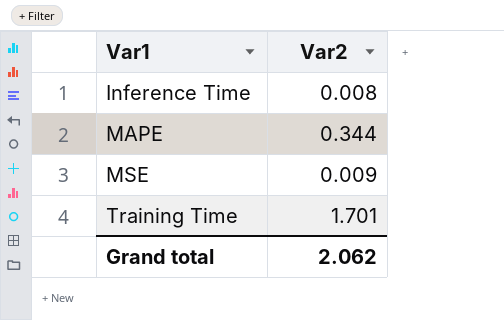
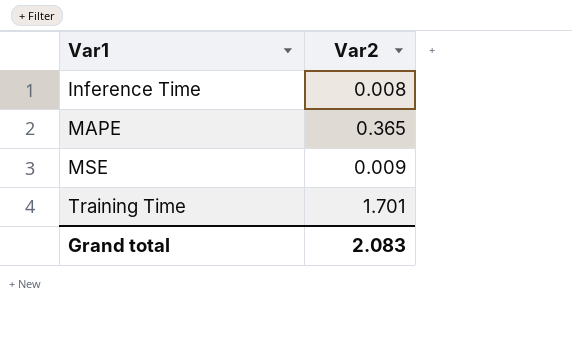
MAPE | Var2: 0.344 -> 0.365
Grand total | Var2: 2.062 -> 2.083

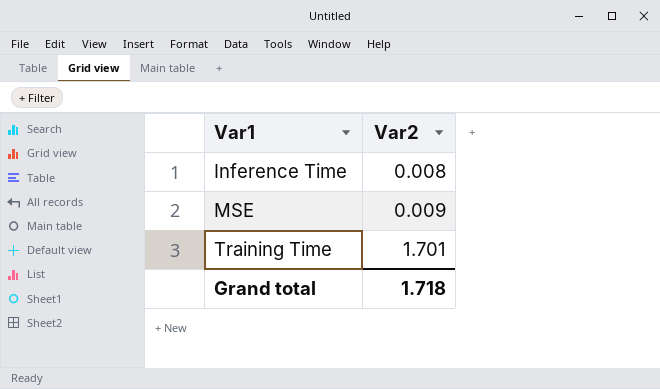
row MAPE: 0.365 -> none
Grand total | Var2: 2.083 -> 1.718

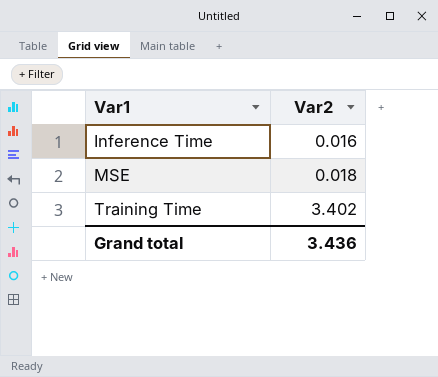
Inference Time | Var2: 0.008 -> 0.016
MSE | Var2: 0.009 -> 0.018
Training Time | Var2: 1.701 -> 3.402
Grand total | Var2: 1.718 -> 3.436

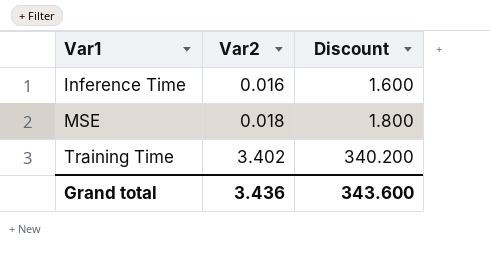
column Discount | formula: none -> [Var2] * 100

